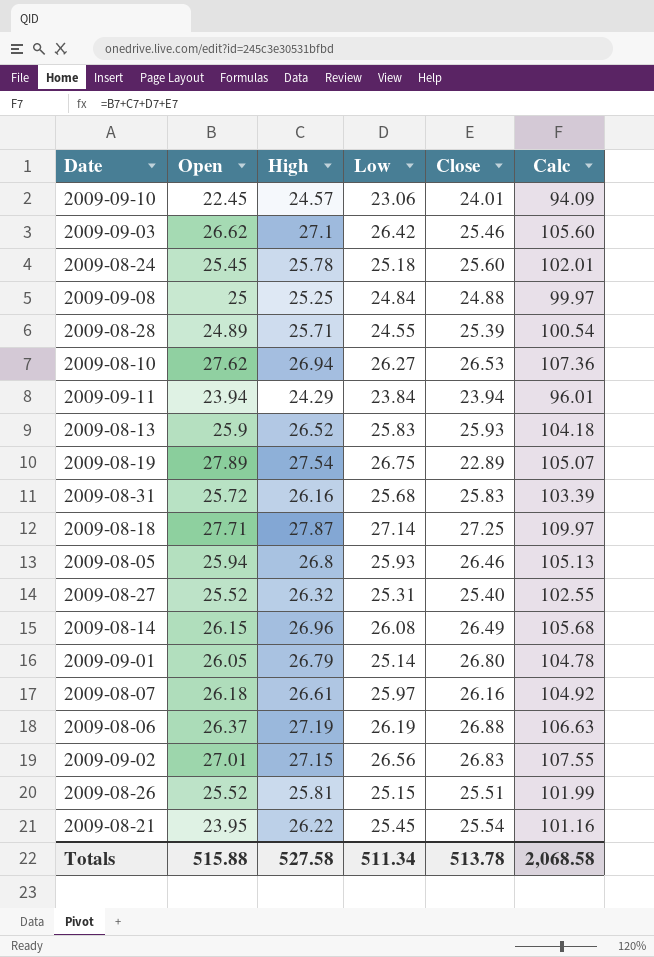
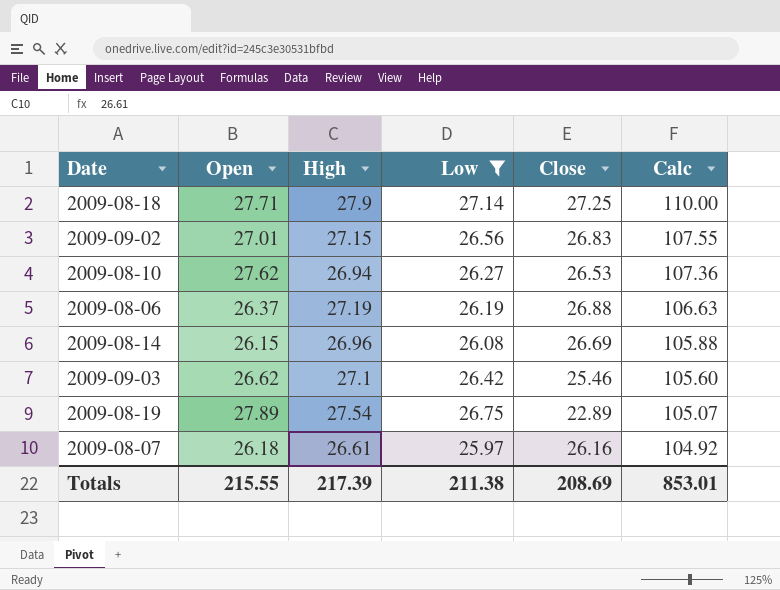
filter: none -> Low >= 25.97
row order: none -> Calc descending
2009-08-18 | High: 27.87 -> 27.9
2009-08-18 | Calc: 109.97 -> 110.00
2009-08-14 | Close: 26.49 -> 26.69
2009-08-14 | Calc: 105.68 -> 105.88
Totals | Open: 515.88 -> 215.55
Totals | High: 527.58 -> 217.39
Totals | Low: 511.34 -> 211.38
Totals | Close: 513.78 -> 208.69
Totals | Calc: 2,068.58 -> 853.01

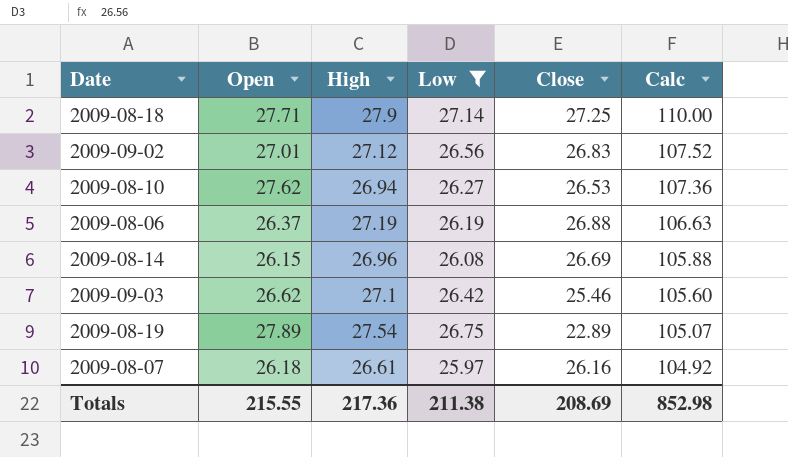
2009-09-02 | High: 27.15 -> 27.12
2009-09-02 | Calc: 107.55 -> 107.52
Totals | High: 217.39 -> 217.36
Totals | Calc: 853.01 -> 852.98

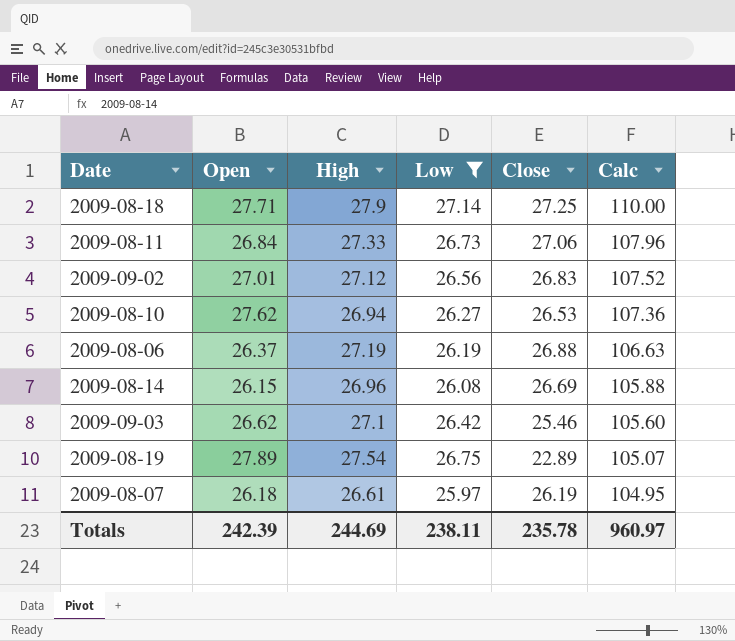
row 2009-08-11: none -> 26.84 | 27.33 | 26.73 | 27.06 | 107.96
2009-08-07 | Close: 26.16 -> 26.19
2009-08-07 | Calc: 104.92 -> 104.95
Totals | Open: 215.55 -> 242.39
Totals | High: 217.36 -> 244.69
Totals | Low: 211.38 -> 238.11
Totals | Close: 208.69 -> 235.78
Totals | Calc: 852.98 -> 960.97

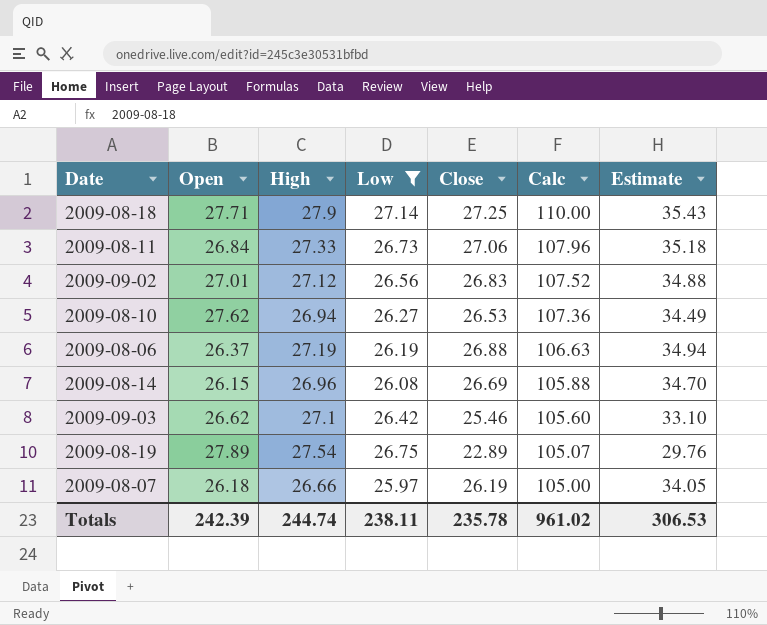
column Estimate | formula: none -> [Close] * 1.3
2009-08-07 | High: 26.61 -> 26.66
2009-08-07 | Calc: 104.95 -> 105.00
Totals | High: 244.69 -> 244.74
Totals | Calc: 960.97 -> 961.02

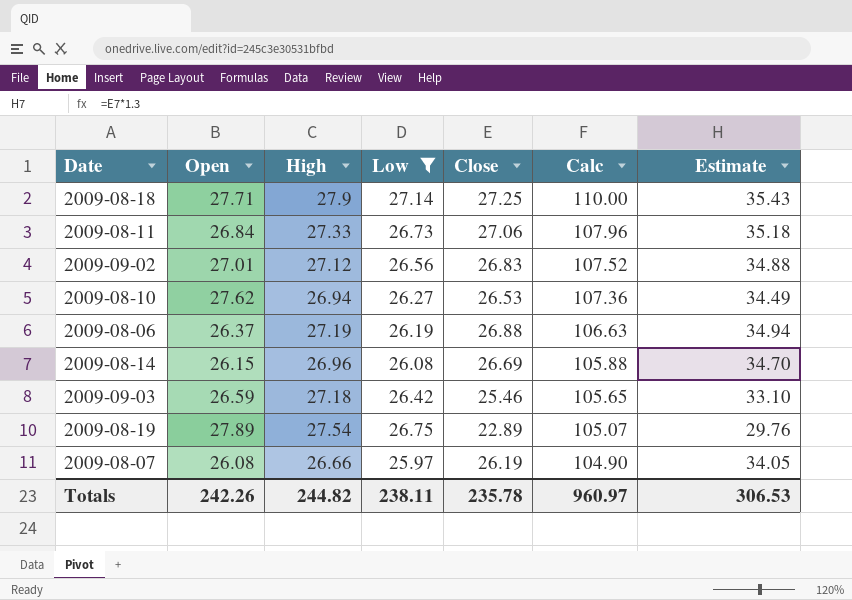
2009-09-03 | Open: 26.62 -> 26.59
2009-09-03 | High: 27.1 -> 27.18
2009-09-03 | Calc: 105.60 -> 105.65
2009-08-07 | Open: 26.18 -> 26.08
2009-08-07 | Calc: 105.00 -> 104.90
Totals | Open: 242.39 -> 242.26
Totals | High: 244.74 -> 244.82
Totals | Calc: 961.02 -> 960.97

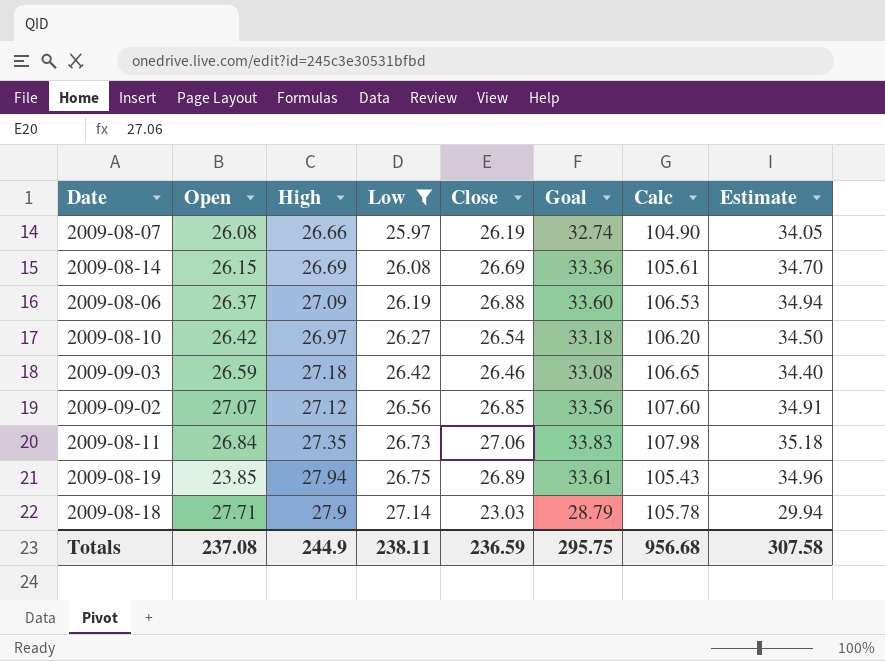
row order: Calc descending -> Low ascending
column Goal | formula: none -> [Close] * 1.25
2009-08-14 | High: 26.96 -> 26.69
2009-08-14 | Calc: 105.88 -> 105.61
2009-08-06 | High: 27.19 -> 27.09
2009-08-06 | Calc: 106.63 -> 106.53
2009-08-10 | Open: 27.62 -> 26.42
2009-08-10 | High: 26.94 -> 26.97
2009-08-10 | Close: 26.53 -> 26.54
2009-08-10 | Calc: 107.36 -> 106.20
2009-08-10 | Estimate: 34.49 -> 34.50
2009-09-03 | Close: 25.46 -> 26.46
2009-09-03 | Calc: 105.65 -> 106.65
2009-09-03 | Estimate: 33.10 -> 34.40
2009-09-02 | Open: 27.01 -> 27.07
2009-09-02 | Close: 26.83 -> 26.85
2009-09-02 | Calc: 107.52 -> 107.60
2009-09-02 | Estimate: 34.88 -> 34.91
2009-08-11 | High: 27.33 -> 27.35
2009-08-11 | Calc: 107.96 -> 107.98
2009-08-19 | Open: 27.89 -> 23.85
2009-08-19 | High: 27.54 -> 27.94
2009-08-19 | Close: 22.89 -> 26.89
2009-08-19 | Calc: 105.07 -> 105.43
2009-08-19 | Estimate: 29.76 -> 34.96
2009-08-18 | Close: 27.25 -> 23.03
2009-08-18 | Calc: 110.00 -> 105.78
2009-08-18 | Estimate: 35.43 -> 29.94
Totals | Open: 242.26 -> 237.08
Totals | High: 244.82 -> 244.9
Totals | Close: 235.78 -> 236.59
Totals | Calc: 960.97 -> 956.68
Totals | Estimate: 306.53 -> 307.58

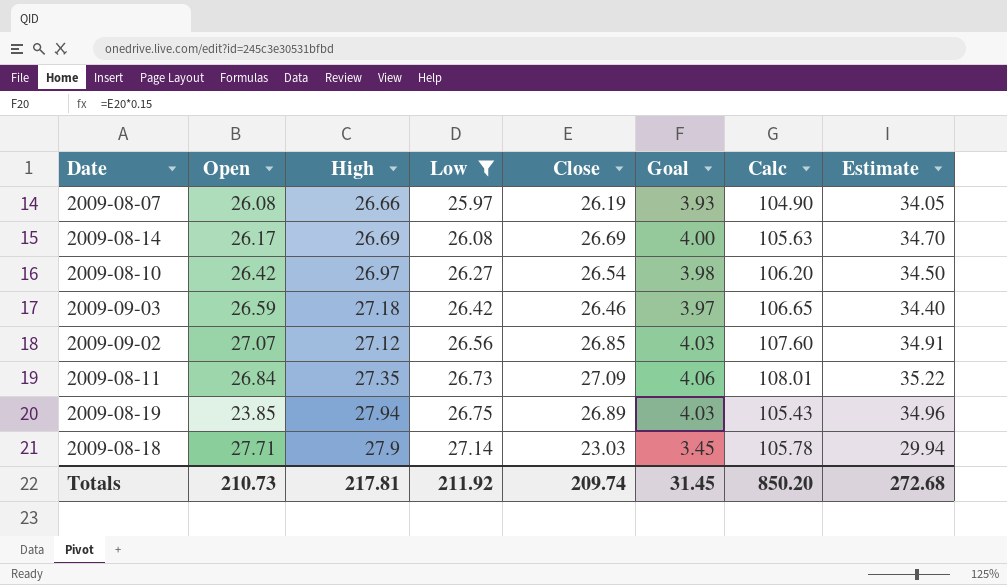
column Goal | formula: [Close] * 1.25 -> [Close] * 0.15
row 2009-08-06: 26.37 | 27.09 | 26.19 | 26.88 | 33.60 | 106.53 | 34.94 -> none
2009-08-14 | Open: 26.15 -> 26.17
2009-08-14 | Calc: 105.61 -> 105.63
2009-08-11 | Close: 27.06 -> 27.09
2009-08-11 | Calc: 107.98 -> 108.01
2009-08-11 | Estimate: 35.18 -> 35.22
Totals | Open: 237.08 -> 210.73
Totals | High: 244.9 -> 217.81
Totals | Low: 238.11 -> 211.92
Totals | Close: 236.59 -> 209.74
Totals | Goal: 295.75 -> 31.45
Totals | Calc: 956.68 -> 850.20
Totals | Estimate: 307.58 -> 272.68

